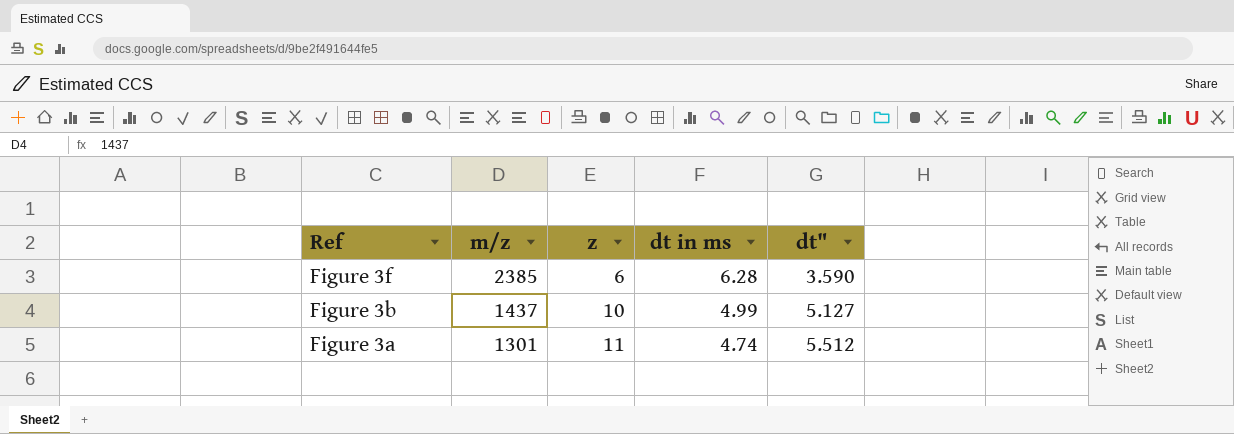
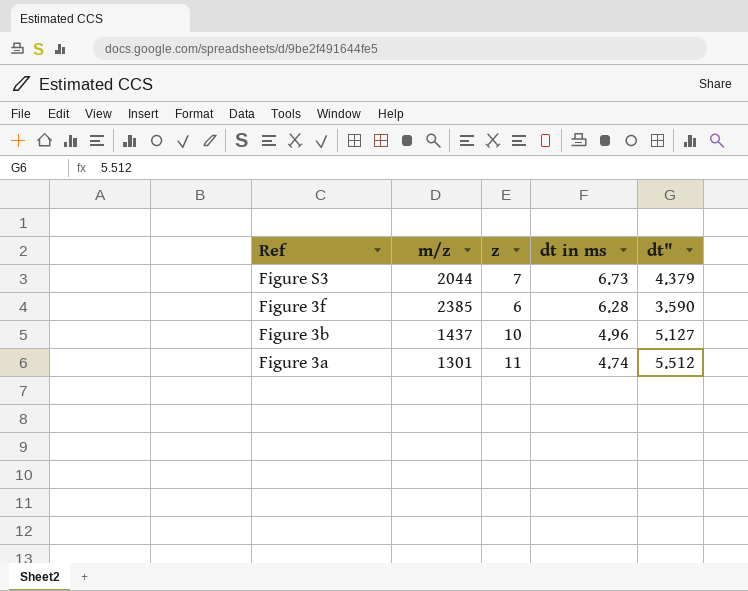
row Figure S3: none -> 2044 | 7 | 6.73 | 4.379
Figure 3b | dt in ms: 4.99 -> 4.96

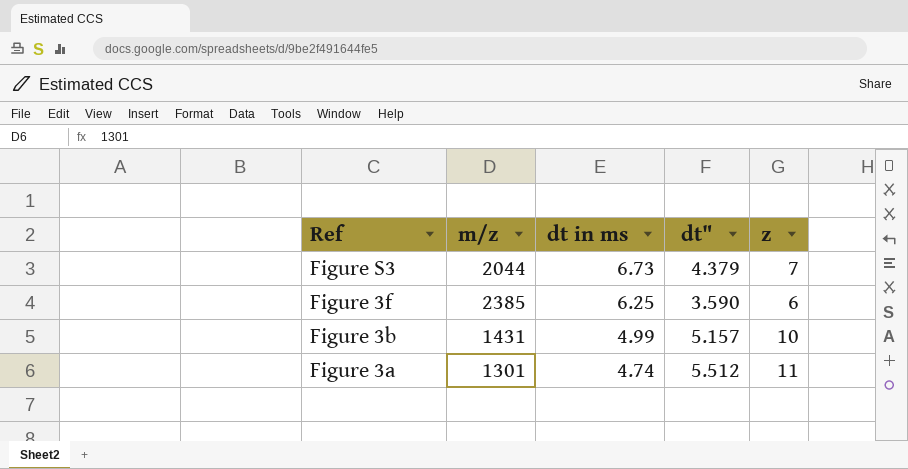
column z | position: 3 -> 5
Figure 3f | dt in ms: 6.28 -> 6.25
Figure 3b | m/z: 1437 -> 1431
Figure 3b | dt in ms: 4.96 -> 4.99
Figure 3b | dt": 5.127 -> 5.157

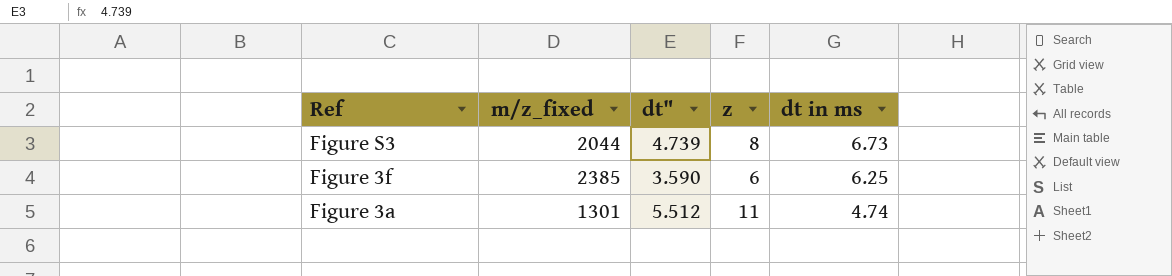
column name: m/z -> m/z_fixed
column dt in ms | position: 3 -> 5
row Figure 3b: 1431 | 4.99 | 5.157 | 10 -> none
Figure S3 | dt": 4.379 -> 4.739
Figure S3 | z: 7 -> 8

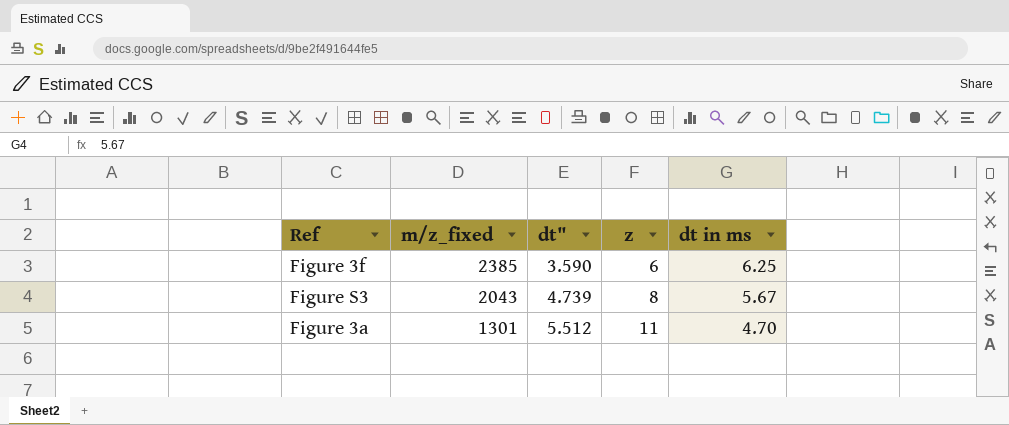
row order: Ref descending -> m/z_fixed descending
Figure S3 | m/z_fixed: 2044 -> 2043
Figure S3 | dt in ms: 6.73 -> 5.67
Figure 3a | dt in ms: 4.74 -> 4.70

